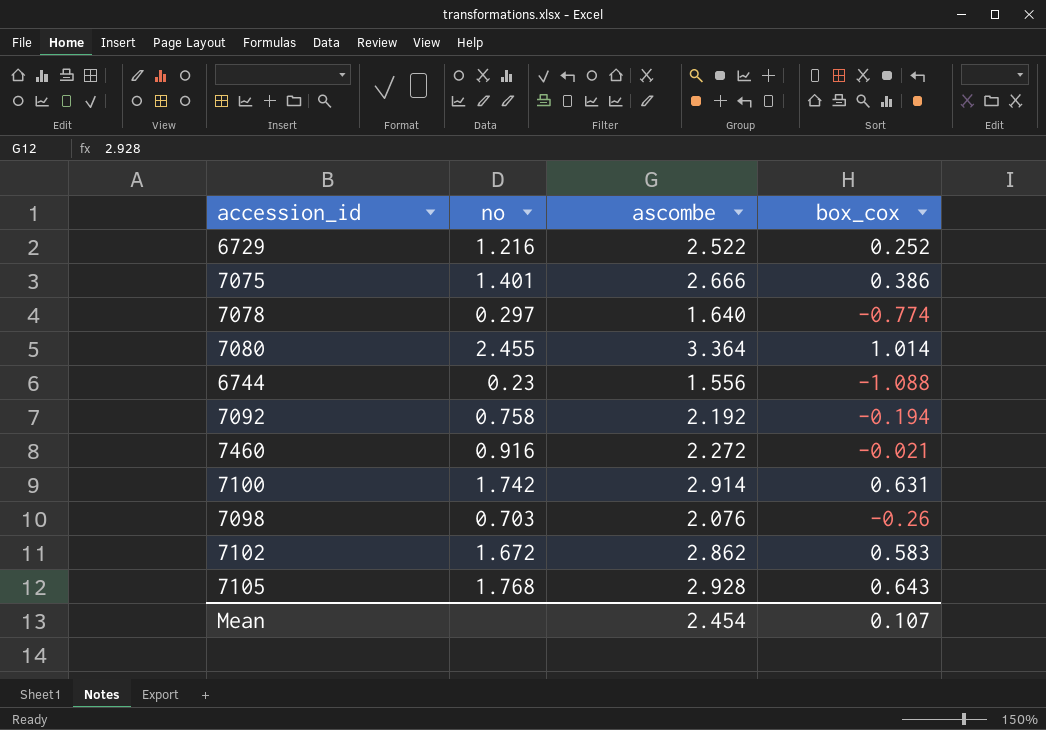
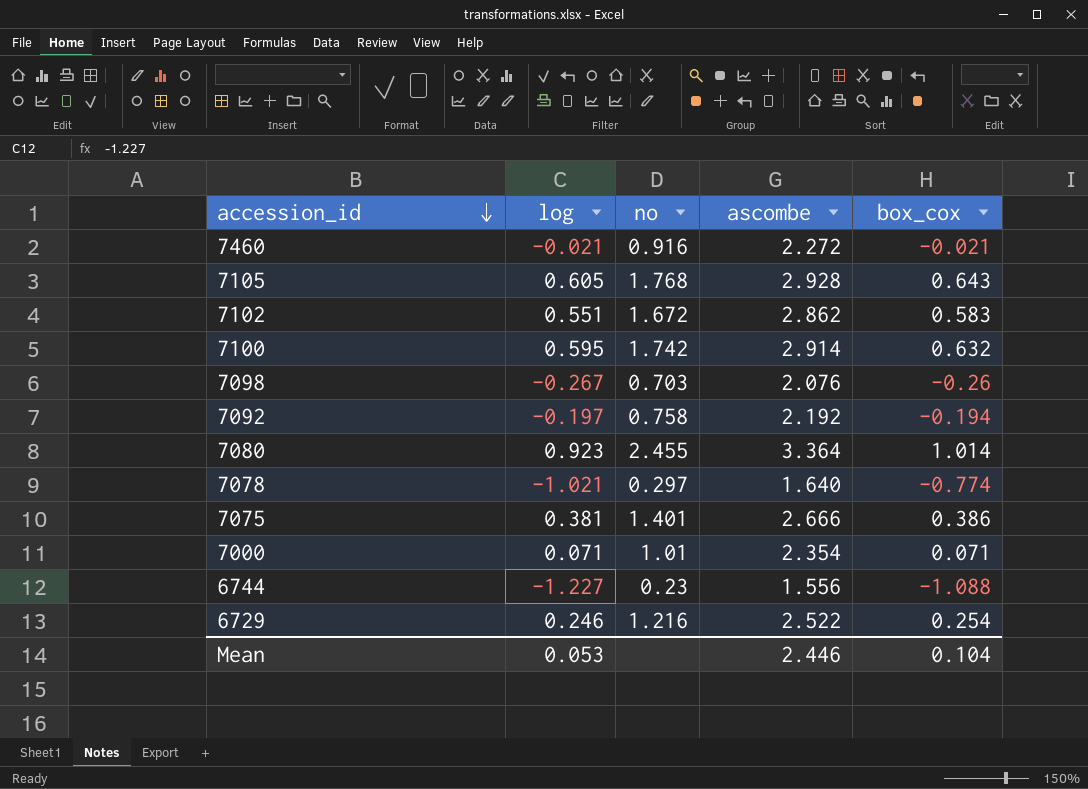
row order: none -> accession_id descending
column log | position: none -> 2
7100 | box_cox: 0.631 -> 0.632
row 7000: none -> 0.071 | 1.01 | 2.354 | 0.071
6729 | box_cox: 0.252 -> 0.254
Mean | ascombe: 2.454 -> 2.446
Mean | box_cox: 0.107 -> 0.104

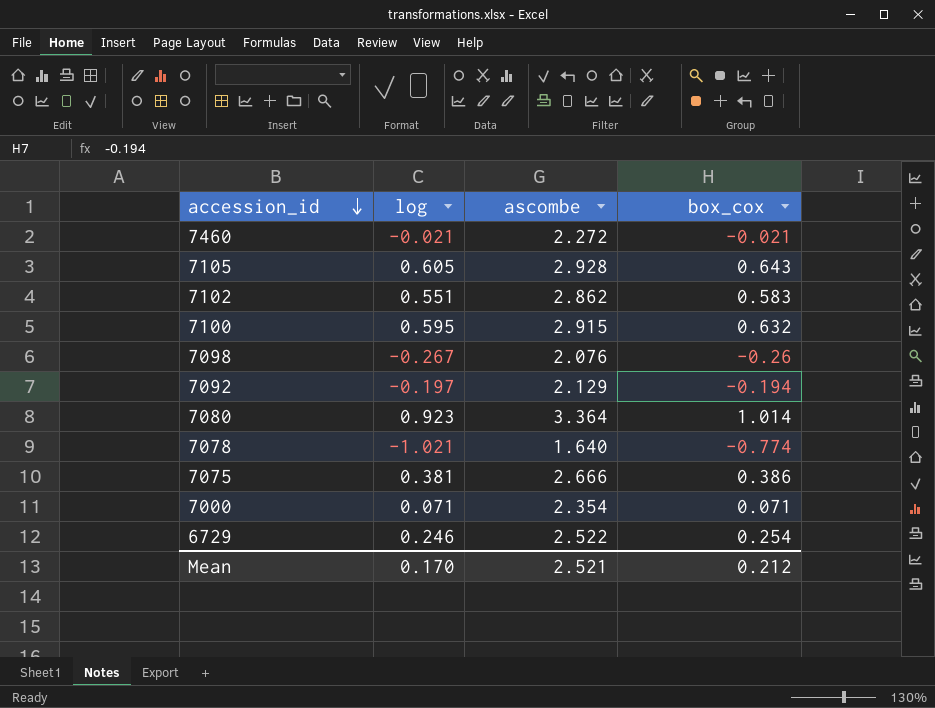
column no | position: 3 -> none
row 6744: -1.227 | 0.23 | 1.556 | -1.088 -> none
7100 | ascombe: 2.914 -> 2.915
7092 | ascombe: 2.192 -> 2.129
Mean | log: 0.053 -> 0.170
Mean | ascombe: 2.446 -> 2.521
Mean | box_cox: 0.104 -> 0.212

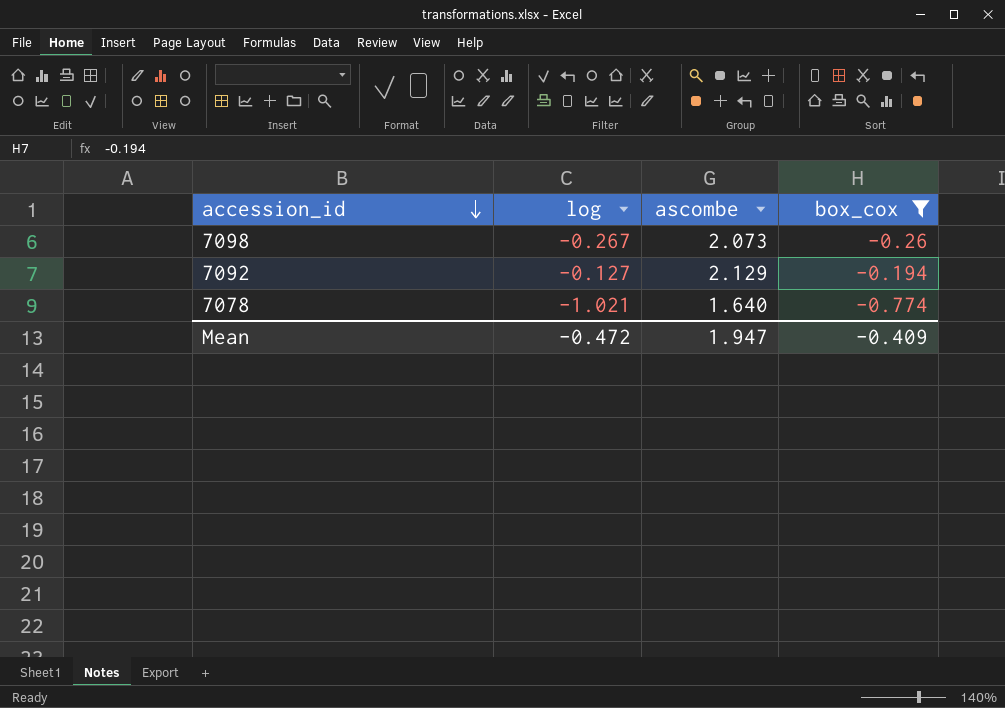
filter: none -> box_cox <= -0.194
7098 | ascombe: 2.076 -> 2.073
7092 | log: -0.197 -> -0.127
Mean | log: 0.170 -> -0.472
Mean | ascombe: 2.521 -> 1.947
Mean | box_cox: 0.212 -> -0.409

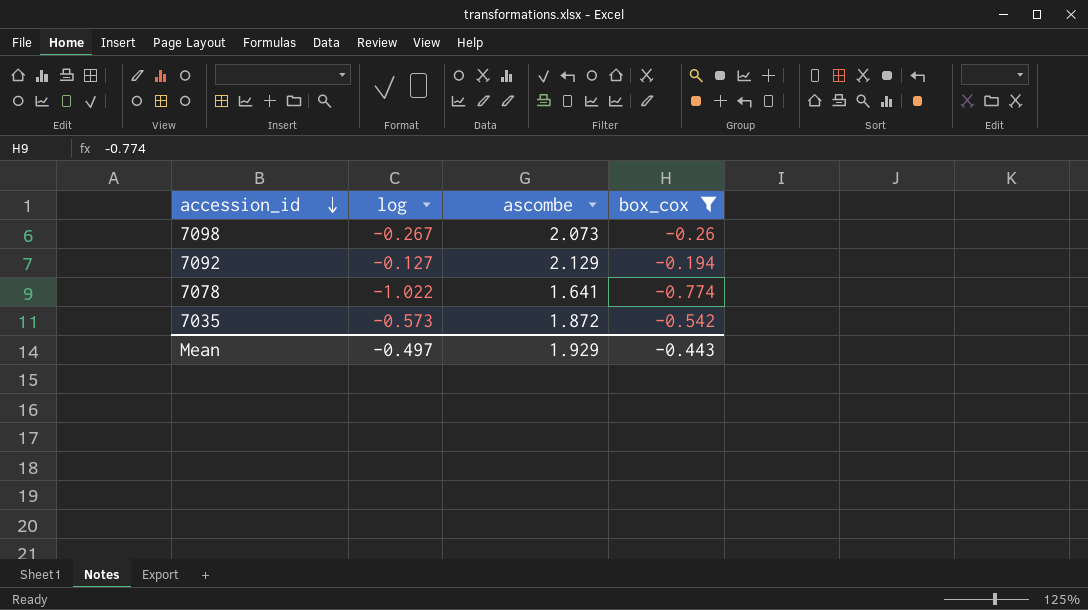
7078 | log: -1.021 -> -1.022
7078 | ascombe: 1.640 -> 1.641
row 7035: none -> -0.573 | 1.872 | -0.542
Mean | log: -0.472 -> -0.497
Mean | ascombe: 1.947 -> 1.929
Mean | box_cox: -0.409 -> -0.443

